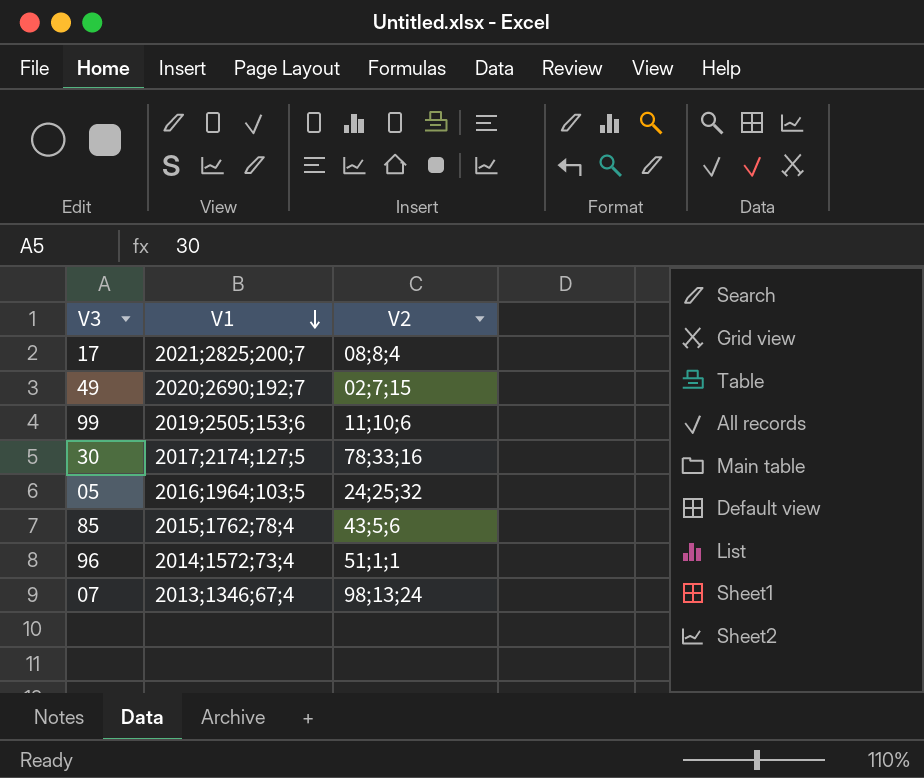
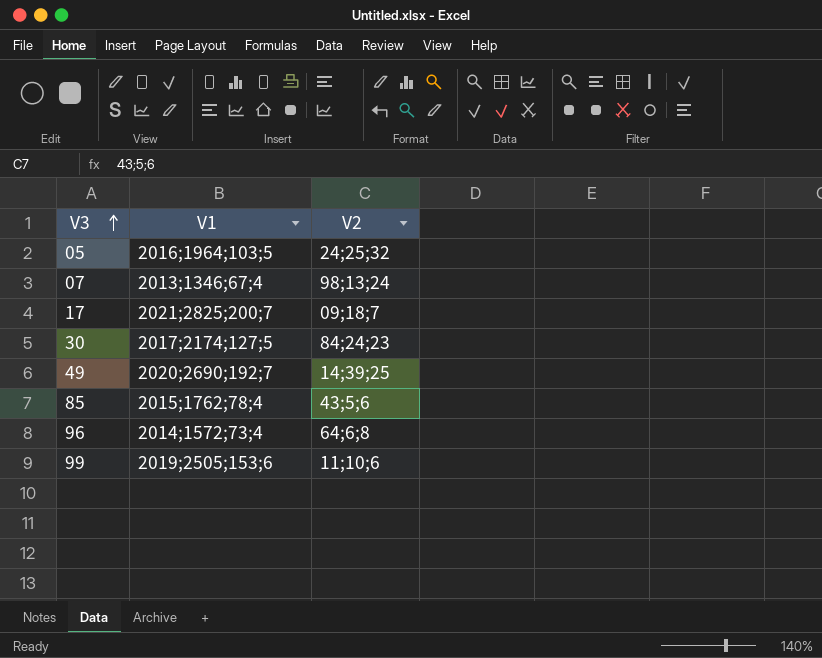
row order: V1 descending -> V3 ascending
17 | V2: 08;8;4 -> 09;18;7
30 | V2: 78;33;16 -> 84;24;23
49 | V2: 02;7;15 -> 14;39;25
96 | V2: 51;1;1 -> 64;6;8

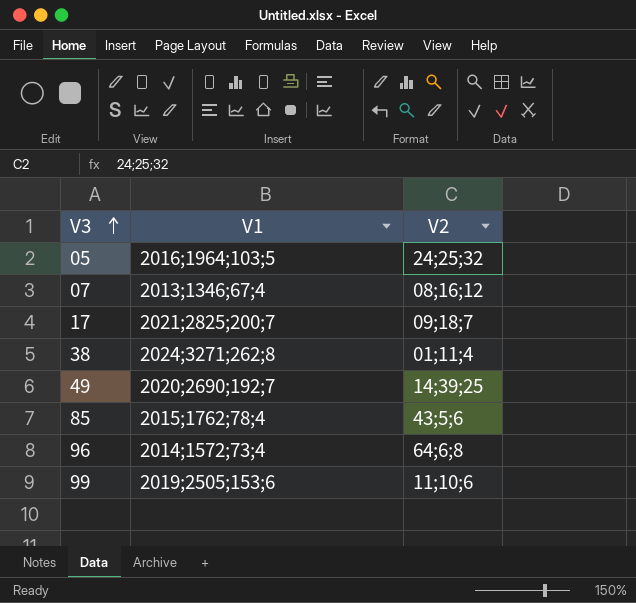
row 30: 2017;2174;127;5 | 84;24;23 -> none
07 | V2: 98;13;24 -> 08;16;12
row 38: none -> 2024;3271;262;8 | 01;11;4

